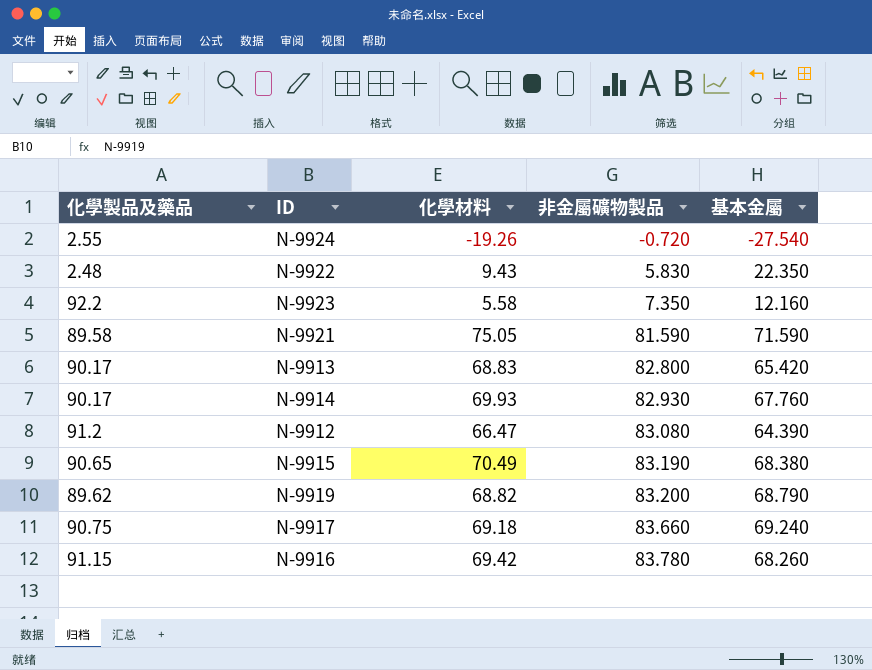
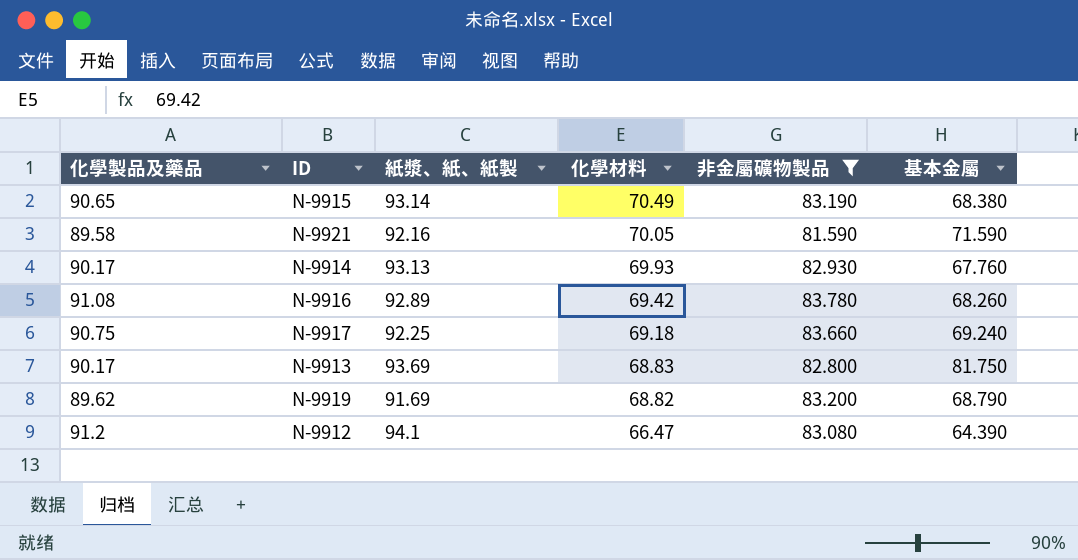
filter: none -> 非金屬礦物製品 >= 81.590
row order: 非金屬礦物製品 ascending -> 化學材料 descending
column 紙漿、紙、紙製 | position: none -> 3
N-9921 | 化學材料: 75.05 -> 70.05
N-9916 | 化學製品及藥品: 91.15 -> 91.08
N-9913 | 基本金屬: 65.420 -> 81.750

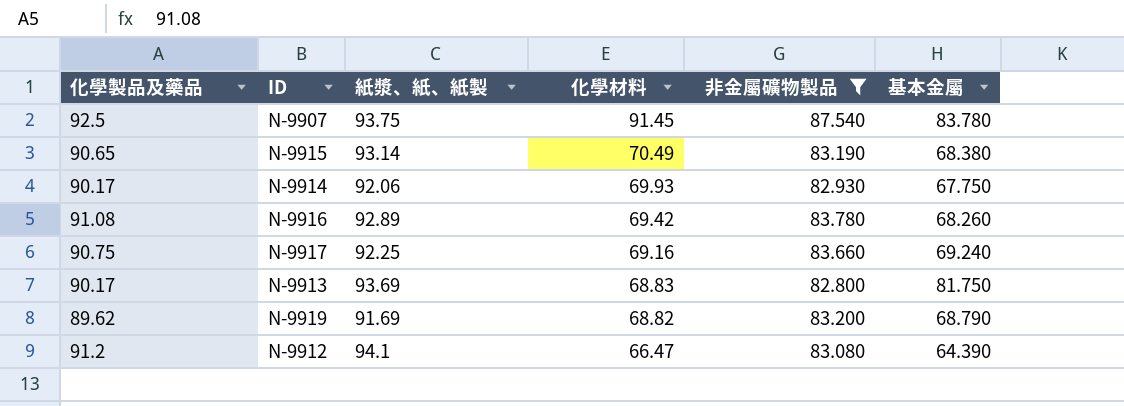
row N-9921: 89.58 | 92.16 | 70.05 | 81.590 | 71.590 -> none
row N-9907: none -> 92.5 | 93.75 | 91.45 | 87.540 | 83.780
N-9914 | 紙漿、紙、紙製: 93.13 -> 92.06
N-9914 | 基本金屬: 67.760 -> 67.750
N-9917 | 化學材料: 69.18 -> 69.16

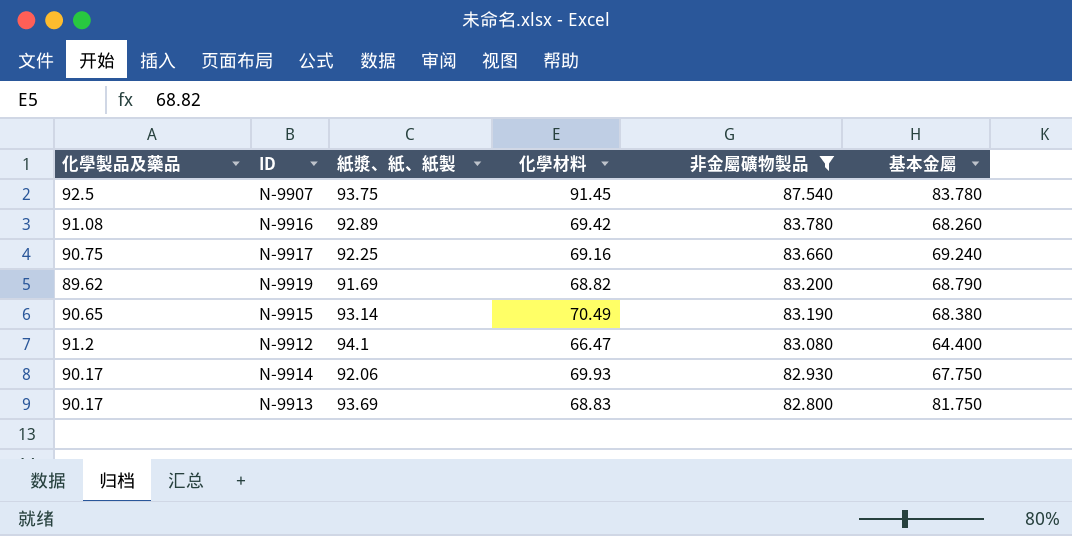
row order: 化學材料 descending -> 非金屬礦物製品 descending
N-9912 | 基本金屬: 64.390 -> 64.400

